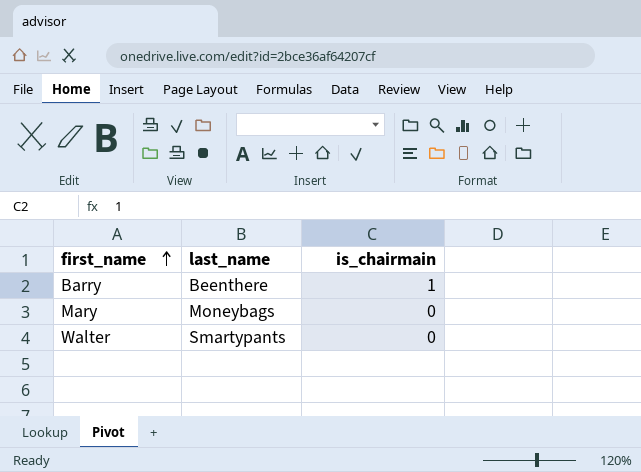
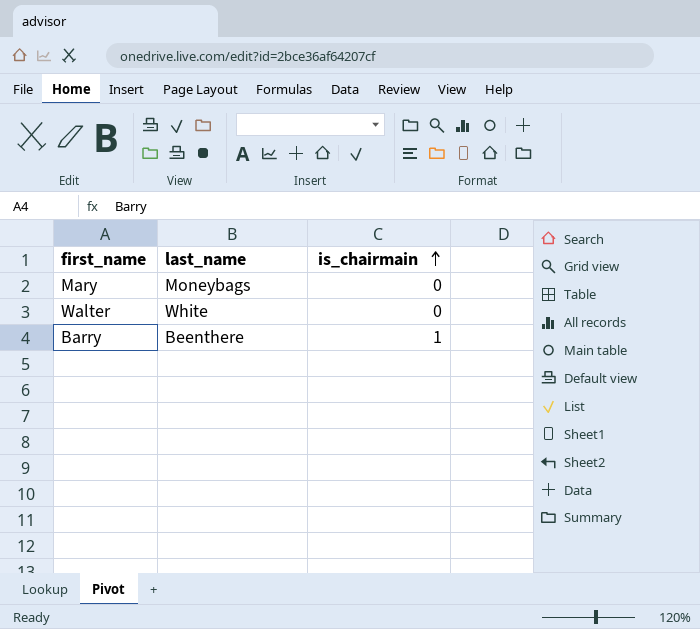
row order: first_name ascending -> is_chairmain ascending
Walter | last_name: Smartypants -> White

